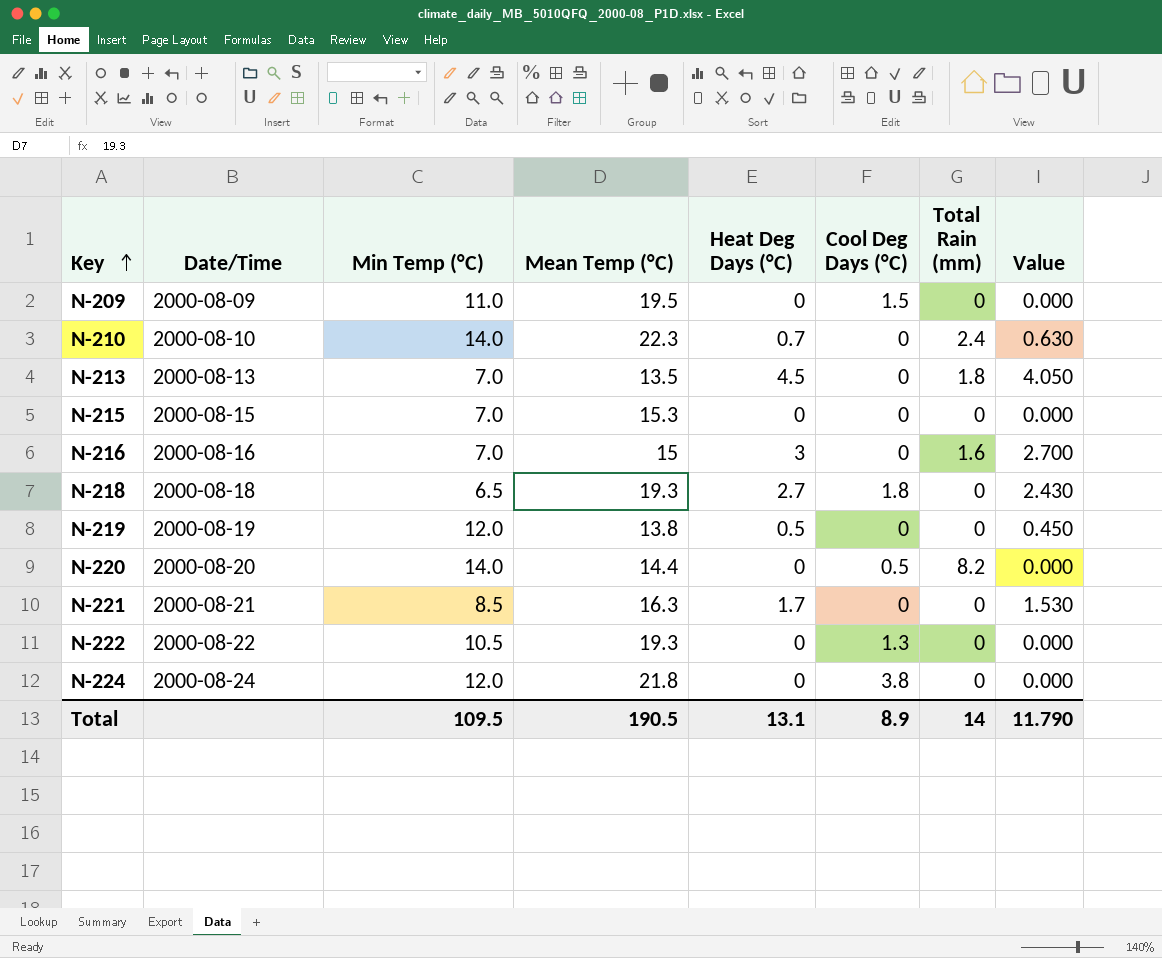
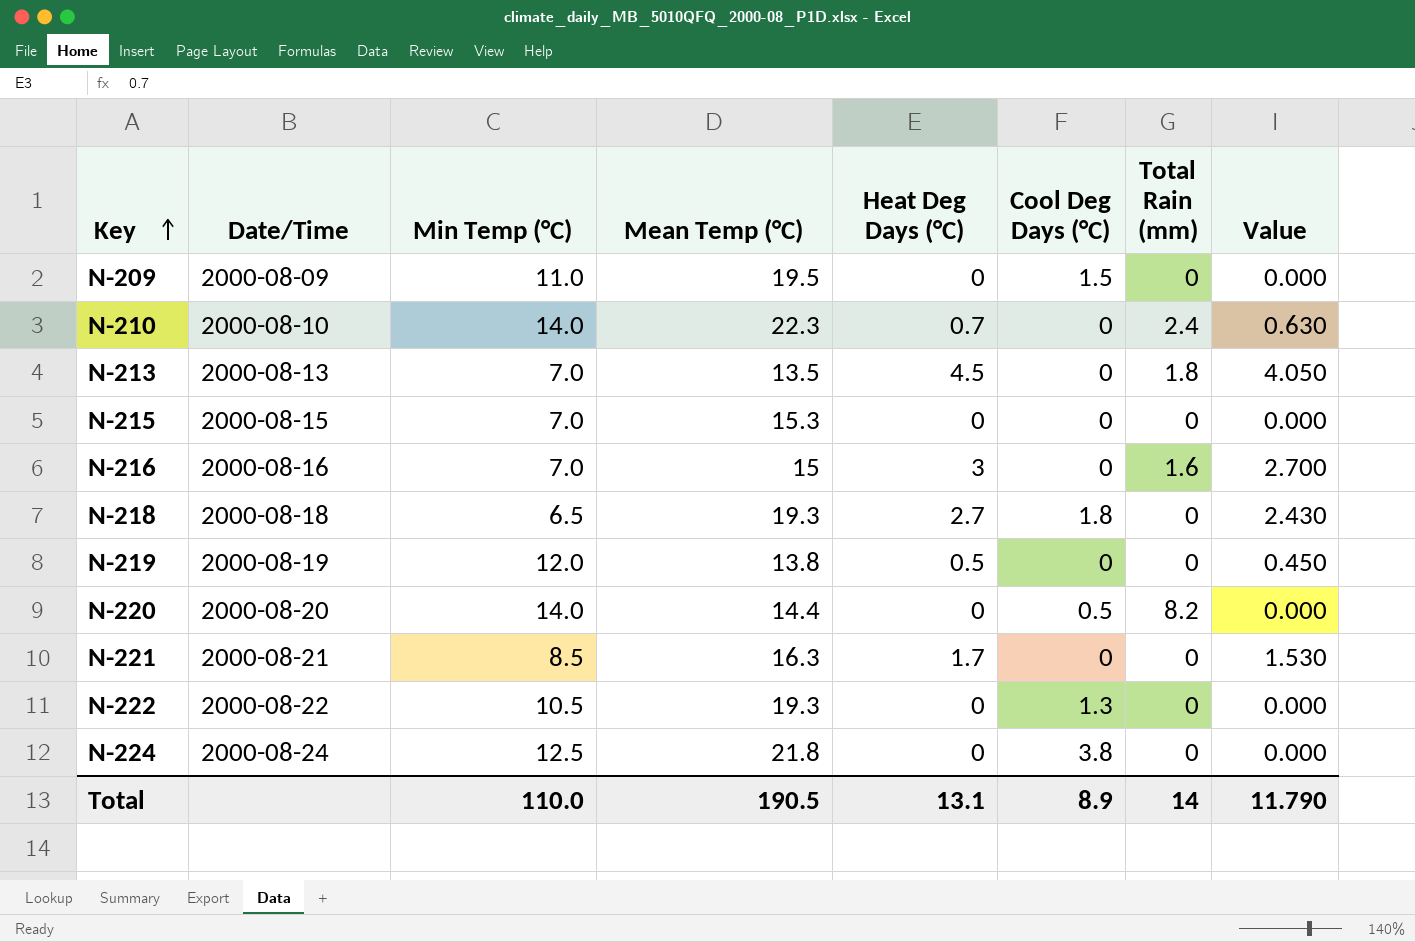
N-224 | Min Temp (°C): 12.0 -> 12.5
Total | Min Temp (°C): 109.5 -> 110.0

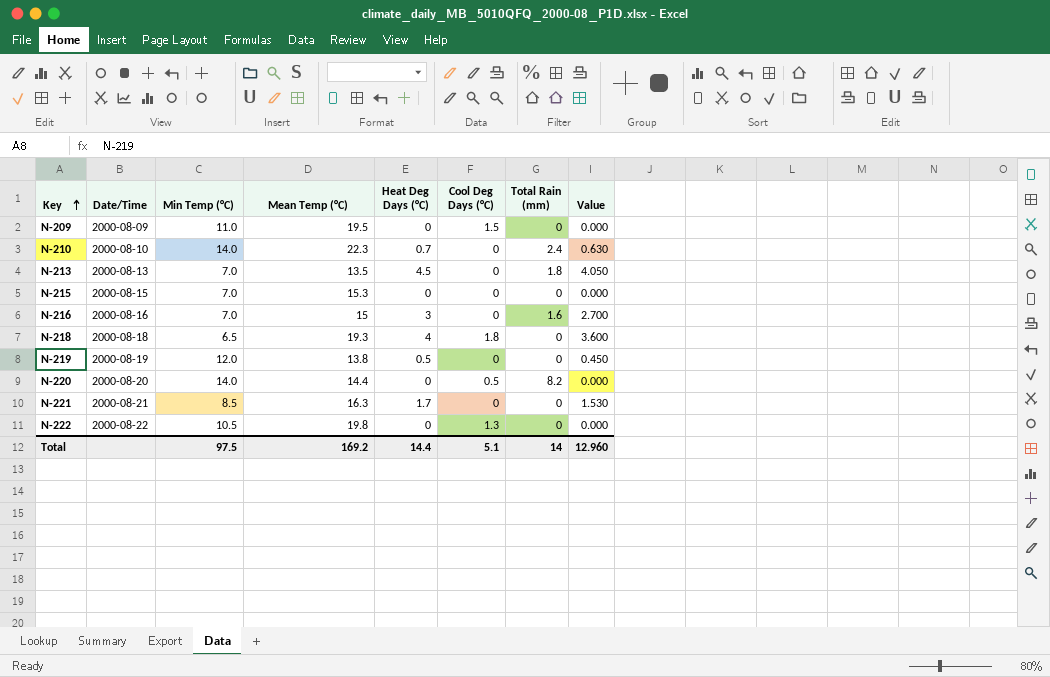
row N-224: 2000-08-24 | 12.5 | 21.8 | 0 | 3.8 | 0 | 0.000 -> none
N-218 | Heat Deg Days (°C): 2.7 -> 4
N-218 | Value: 2.430 -> 3.600
N-222 | Mean Temp (°C): 19.3 -> 19.8
Total | Min Temp (°C): 110.0 -> 97.5
Total | Mean Temp (°C): 190.5 -> 169.2
Total | Heat Deg Days (°C): 13.1 -> 14.4
Total | Cool Deg Days (°C): 8.9 -> 5.1
Total | Value: 11.790 -> 12.960

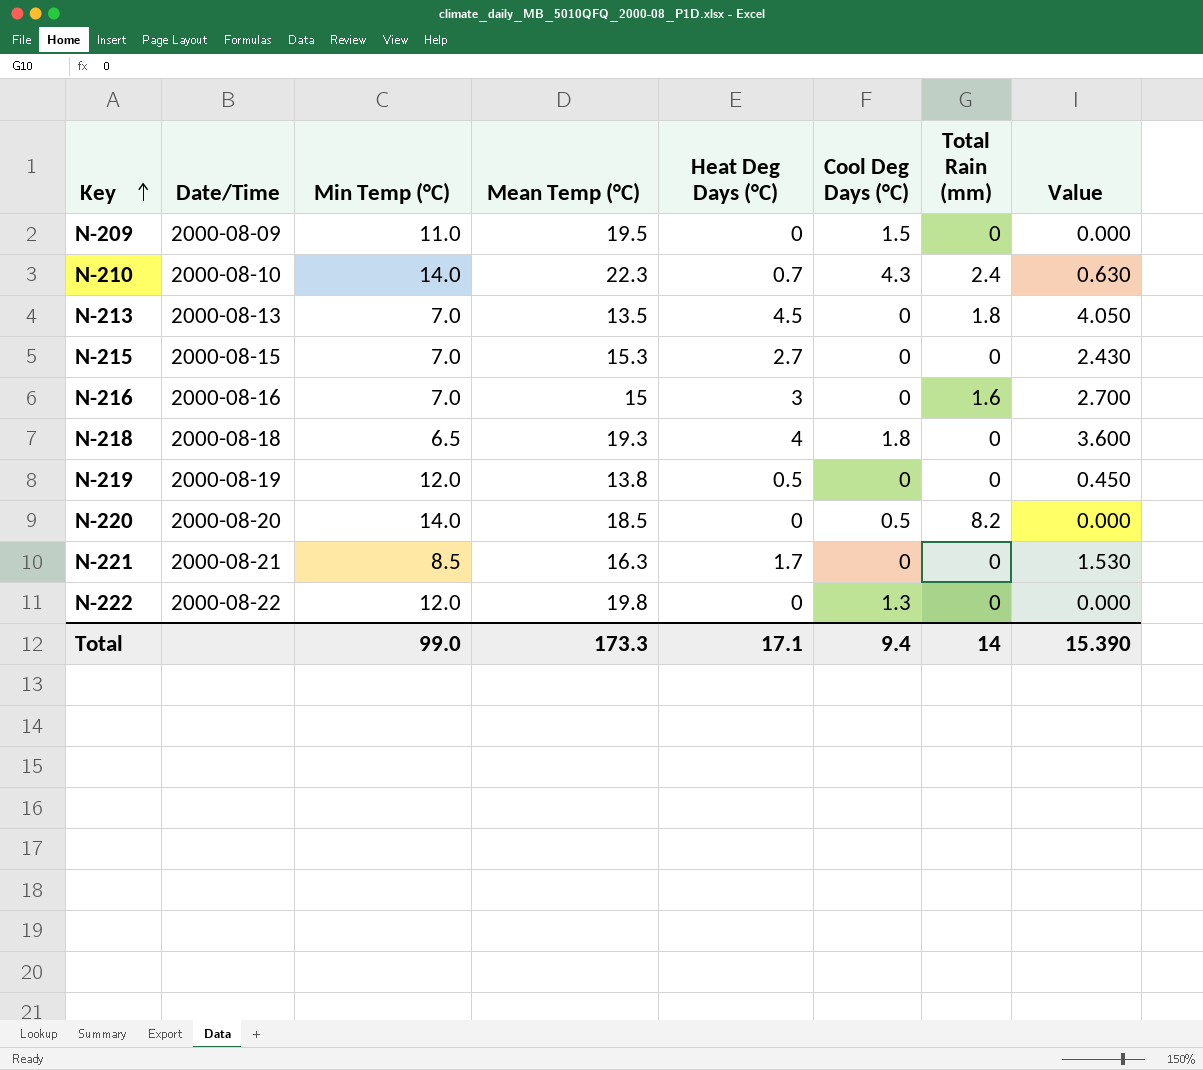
N-210 | Cool Deg Days (°C): 0 -> 4.3
N-215 | Heat Deg Days (°C): 0 -> 2.7
N-215 | Value: 0.000 -> 2.430
N-220 | Mean Temp (°C): 14.4 -> 18.5
N-222 | Min Temp (°C): 10.5 -> 12.0
Total | Min Temp (°C): 97.5 -> 99.0
Total | Mean Temp (°C): 169.2 -> 173.3
Total | Heat Deg Days (°C): 14.4 -> 17.1
Total | Cool Deg Days (°C): 5.1 -> 9.4
Total | Value: 12.960 -> 15.390

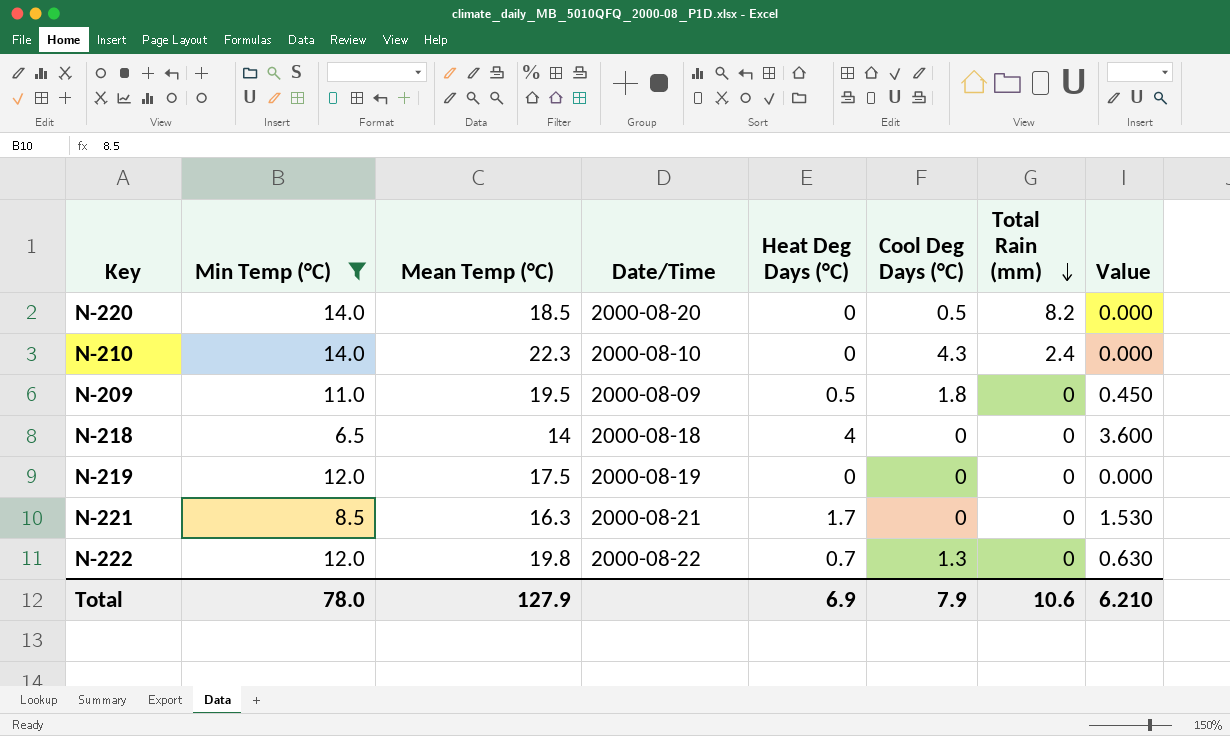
filter: none -> Min Temp (°C) != 7.0
row order: Key ascending -> Total Rain (mm) descending
column Date/Time | position: 2 -> 4
N-210 | Heat Deg Days (°C): 0.7 -> 0
N-210 | Value: 0.630 -> 0.000
N-209 | Heat Deg Days (°C): 0 -> 0.5
N-209 | Cool Deg Days (°C): 1.5 -> 1.8
N-209 | Value: 0.000 -> 0.450
N-218 | Mean Temp (°C): 19.3 -> 14
N-218 | Cool Deg Days (°C): 1.8 -> 0
N-219 | Mean Temp (°C): 13.8 -> 17.5
N-219 | Heat Deg Days (°C): 0.5 -> 0
N-219 | Value: 0.450 -> 0.000
N-222 | Heat Deg Days (°C): 0 -> 0.7
N-222 | Value: 0.000 -> 0.630
Total | Min Temp (°C): 99.0 -> 78.0
Total | Mean Temp (°C): 173.3 -> 127.9
Total | Heat Deg Days (°C): 17.1 -> 6.9
Total | Cool Deg Days (°C): 9.4 -> 7.9
Total | Total Rain (mm): 14 -> 10.6
Total | Value: 15.390 -> 6.210

